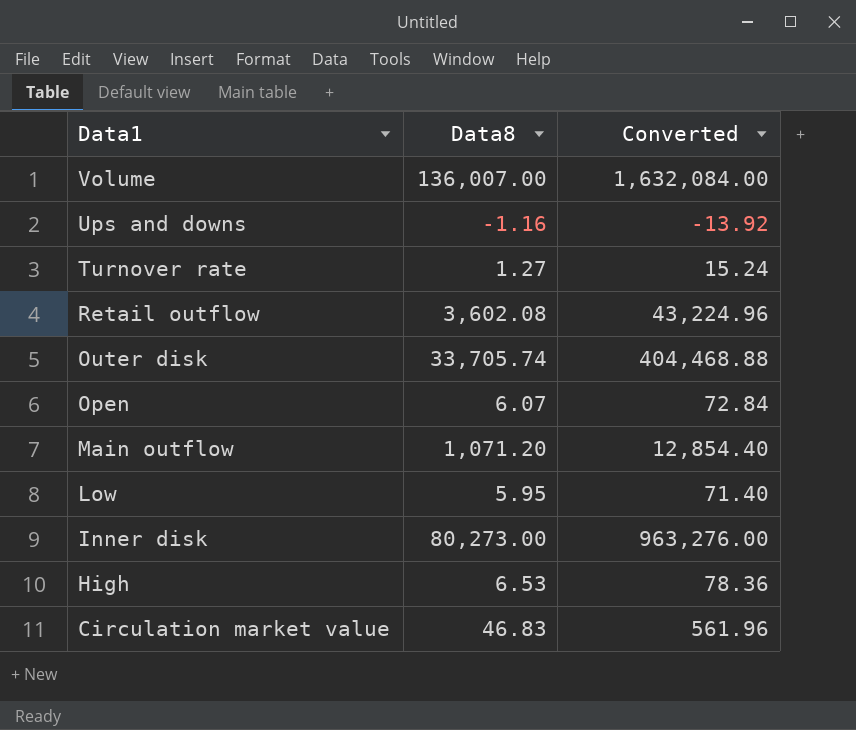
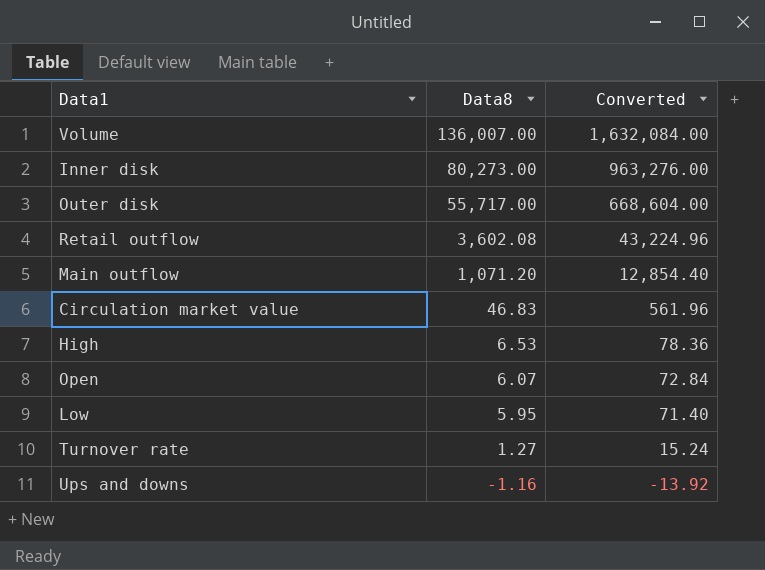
row order: Data1 descending -> Data8 descending
Outer disk | Data8: 33,705.74 -> 55,717.00
Outer disk | Converted: 404,468.88 -> 668,604.00

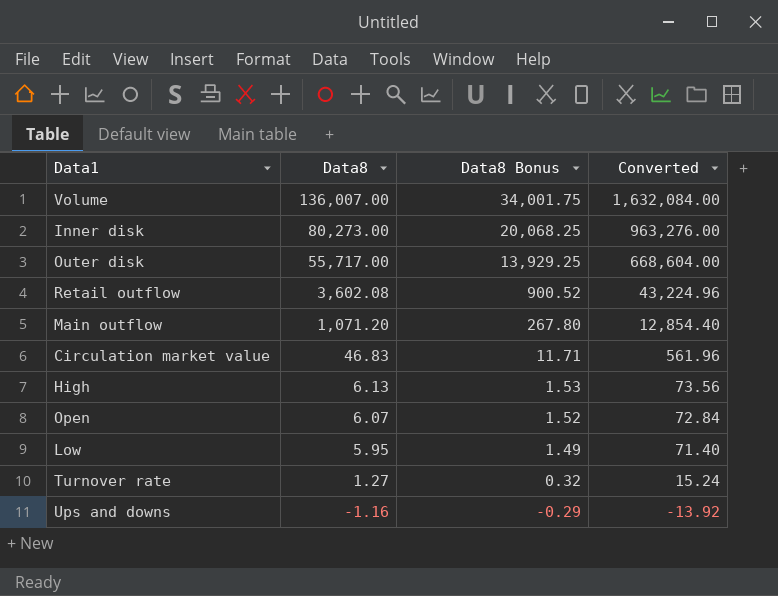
column Data8 Bonus | formula: none -> [Data8] * 0.25
High | Data8: 6.53 -> 6.13
High | Converted: 78.36 -> 73.56

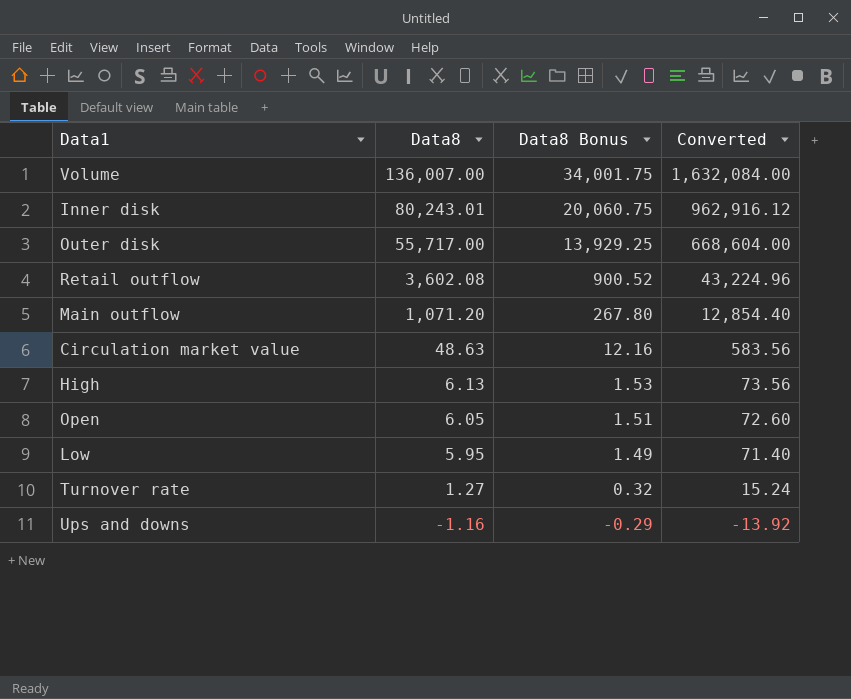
Inner disk | Data8: 80,273.00 -> 80,243.01
Inner disk | Data8 Bonus: 20,068.25 -> 20,060.75
Inner disk | Converted: 963,276.00 -> 962,916.12
Circulation market value | Data8: 46.83 -> 48.63
Circulation market value | Data8 Bonus: 11.71 -> 12.16
Circulation market value | Converted: 561.96 -> 583.56
Open | Data8: 6.07 -> 6.05
Open | Data8 Bonus: 1.52 -> 1.51
Open | Converted: 72.84 -> 72.60

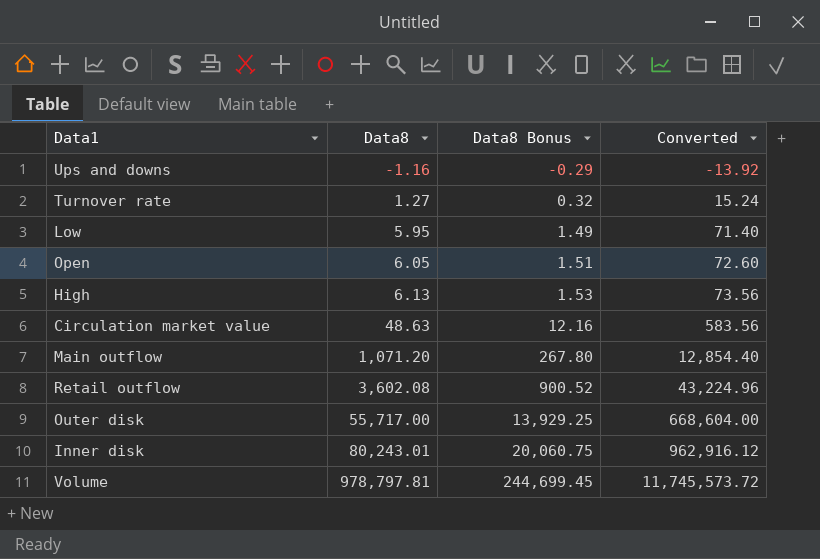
row order: Data8 descending -> Data8 ascending
Volume | Data8: 136,007.00 -> 978,797.81
Volume | Data8 Bonus: 34,001.75 -> 244,699.45
Volume | Converted: 1,632,084.00 -> 11,745,573.72

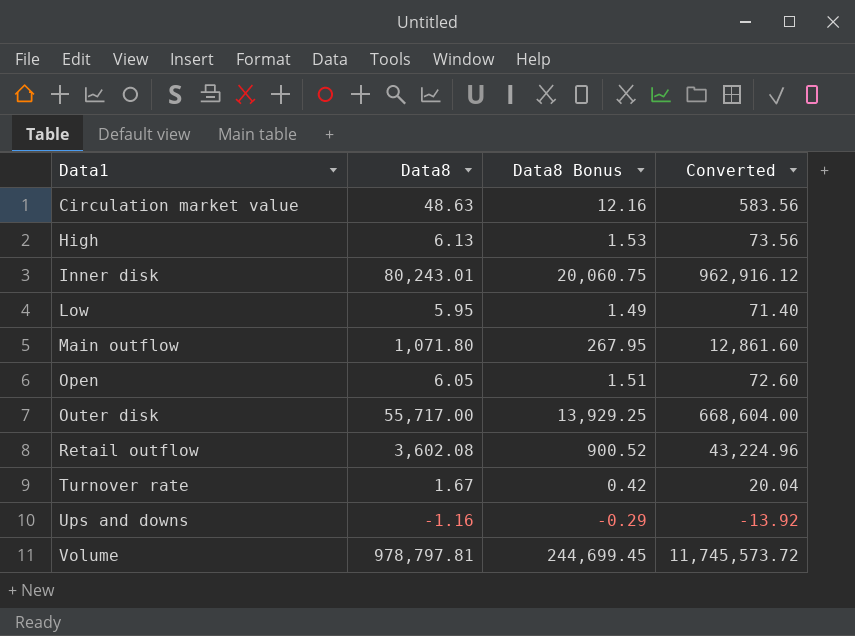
row order: Data8 ascending -> Data1 ascending
Main outflow | Data8: 1,071.20 -> 1,071.80
Main outflow | Data8 Bonus: 267.80 -> 267.95
Main outflow | Converted: 12,854.40 -> 12,861.60
Turnover rate | Data8: 1.27 -> 1.67
Turnover rate | Data8 Bonus: 0.32 -> 0.42
Turnover rate | Converted: 15.24 -> 20.04

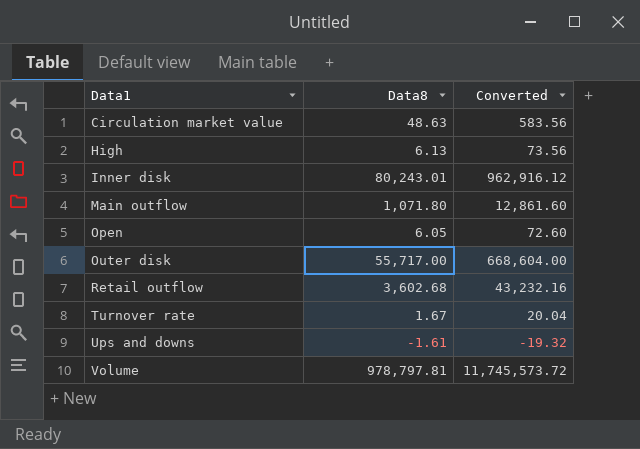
column Data8 Bonus | formula: [Data8] * 0.25 -> none
row Low: 5.95 | 1.49 | 71.40 -> none
Retail outflow | Data8: 3,602.08 -> 3,602.68
Retail outflow | Converted: 43,224.96 -> 43,232.16
Ups and downs | Data8: -1.16 -> -1.61
Ups and downs | Converted: -13.92 -> -19.32

